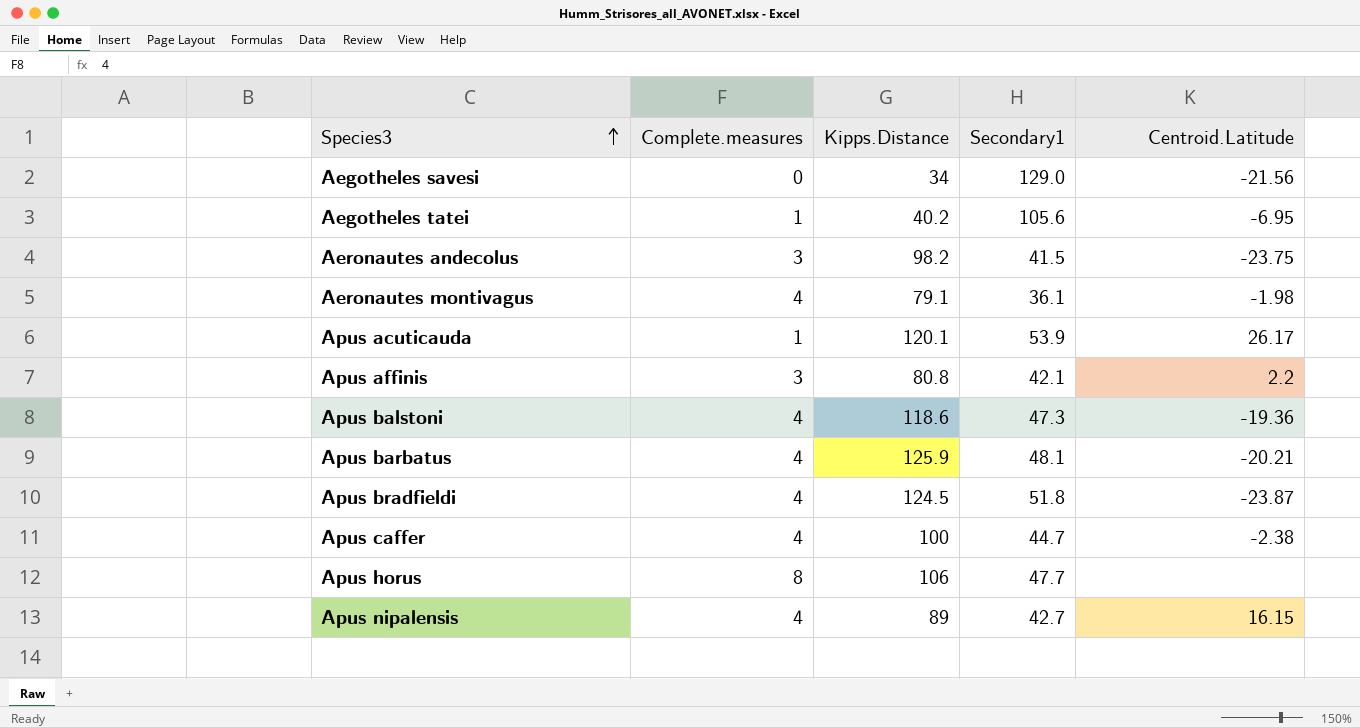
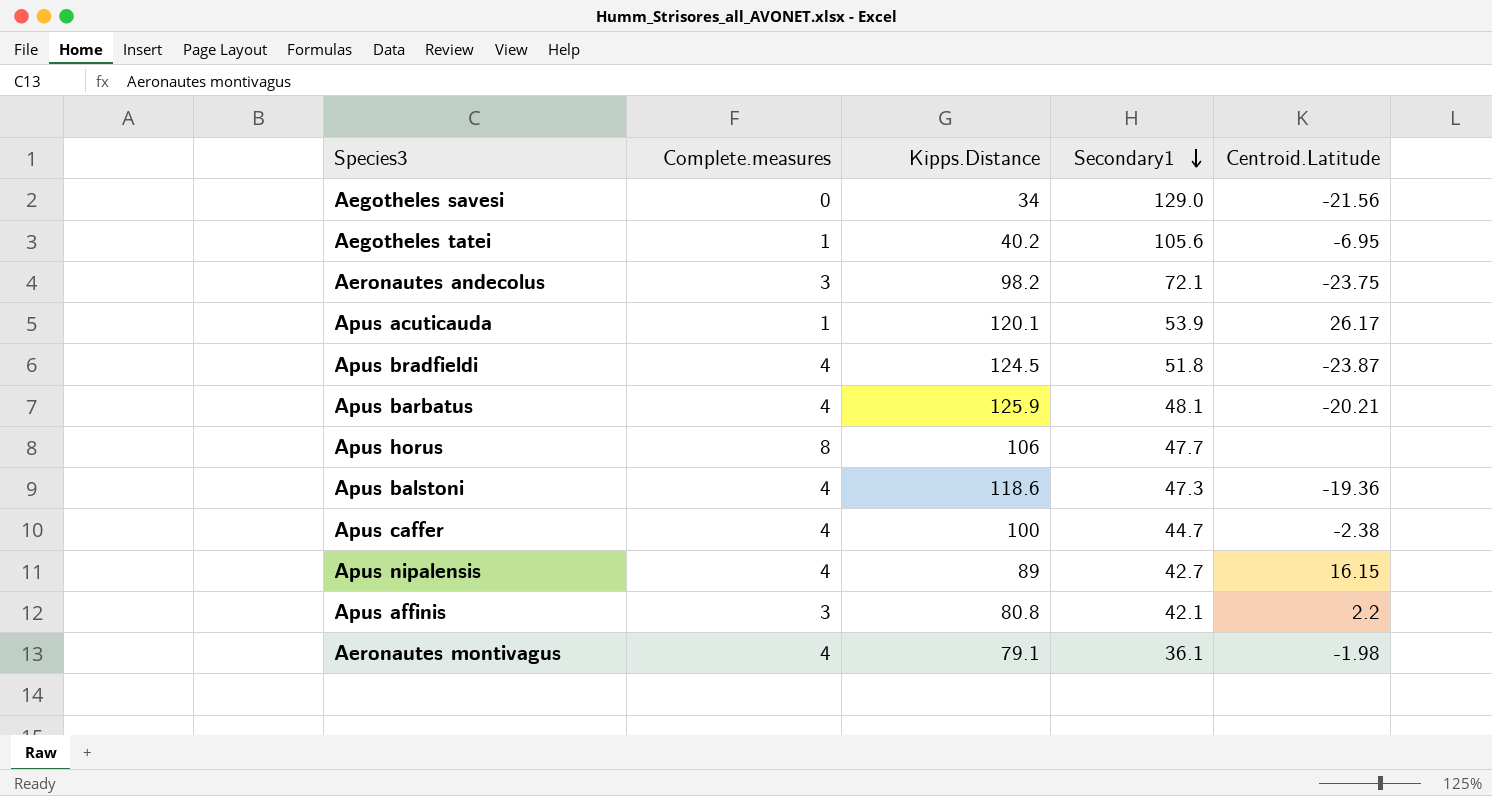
row order: Species3 ascending -> Secondary1 descending
Aeronautes andecolus | Secondary1: 41.5 -> 72.1

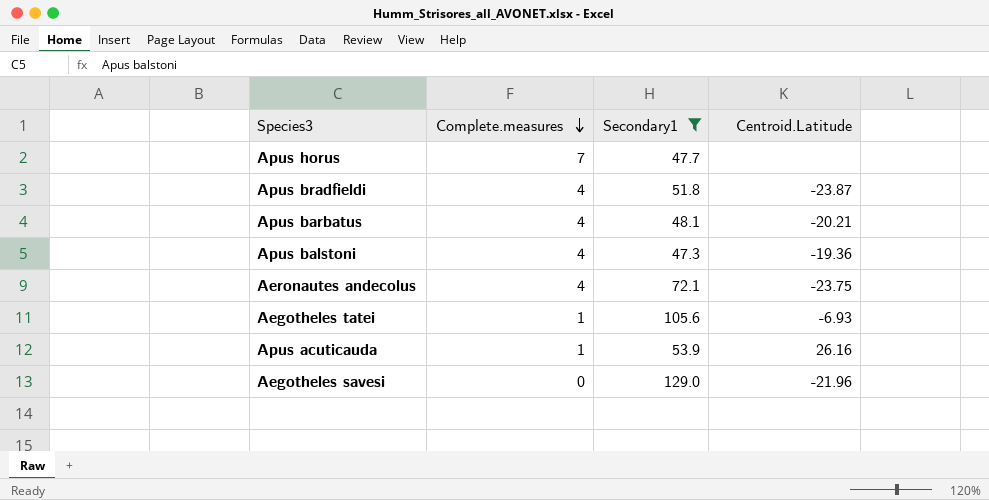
filter: none -> Secondary1 >= 47.3
row order: Secondary1 descending -> Complete.measures descending
column Kipps.Distance | position: 3 -> none
Apus horus | Complete.measures: 8 -> 7
Aeronautes andecolus | Complete.measures: 3 -> 4
Aegotheles tatei | Centroid.Latitude: -6.95 -> -6.93
Apus acuticauda | Centroid.Latitude: 26.17 -> 26.16
Aegotheles savesi | Centroid.Latitude: -21.56 -> -21.96

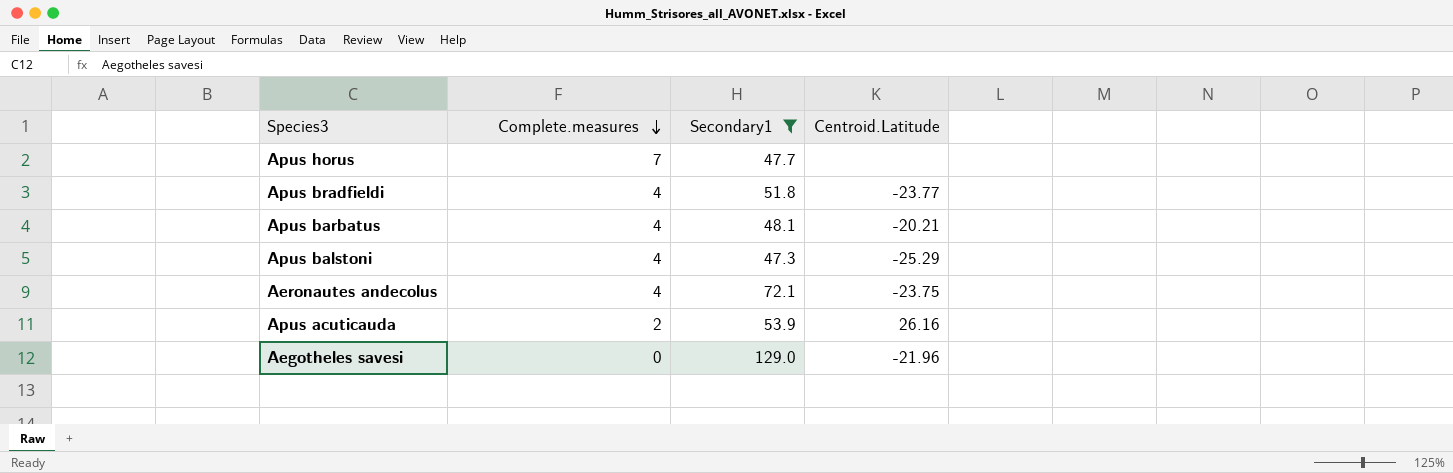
row Aegotheles tatei: 1 | 105.6 | -6.93 -> none
Apus bradfieldi | Centroid.Latitude: -23.87 -> -23.77
Apus balstoni | Centroid.Latitude: -19.36 -> -25.29
Apus acuticauda | Complete.measures: 1 -> 2

